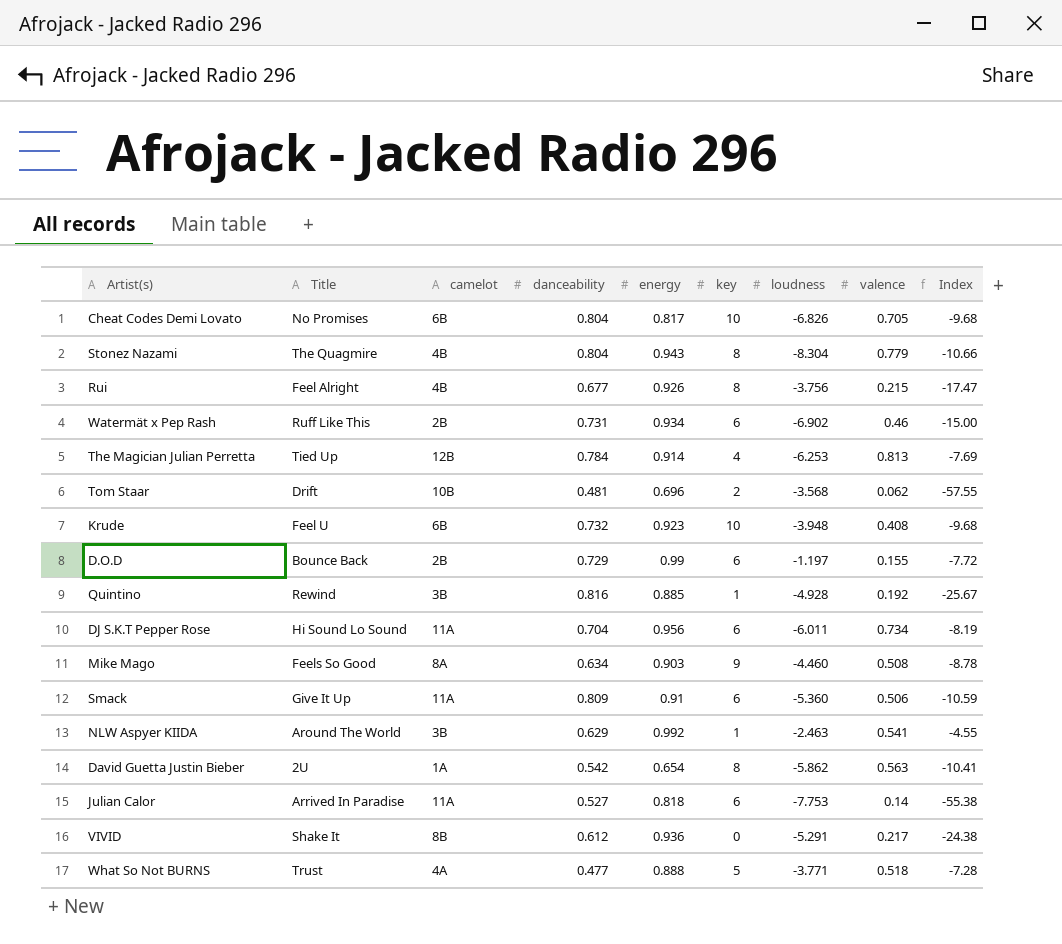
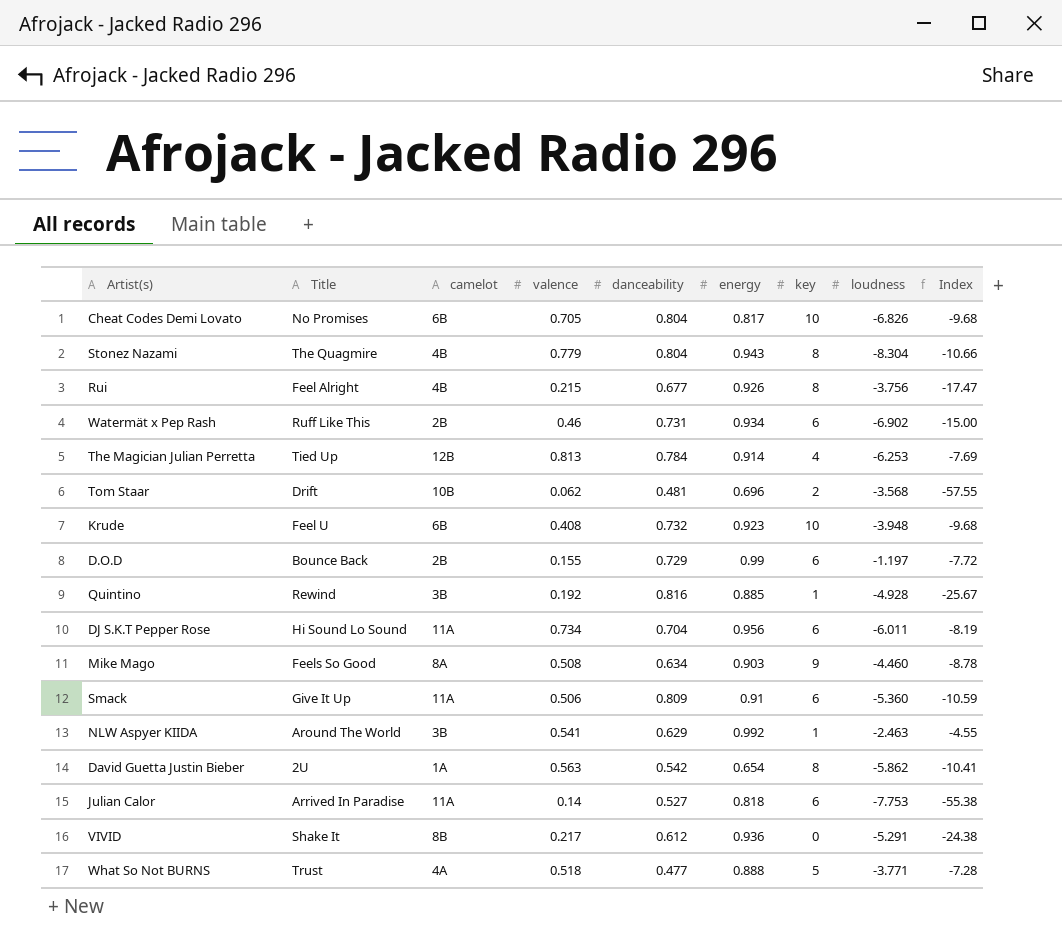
column valence | position: 8 -> 4

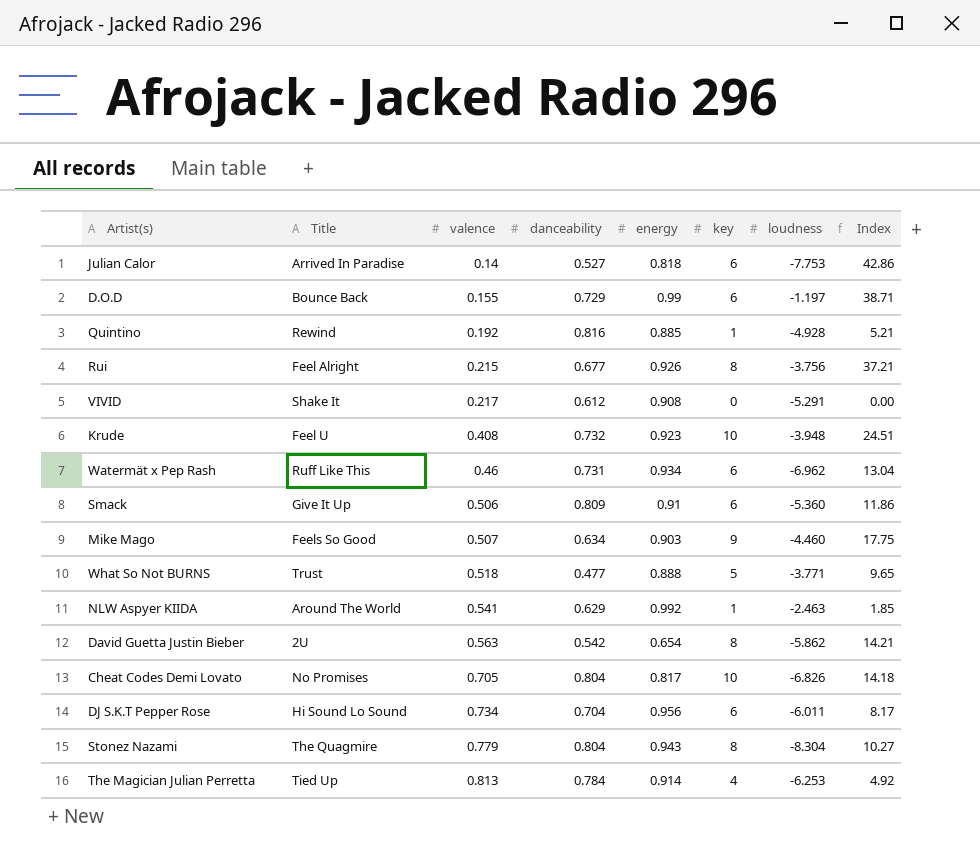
row order: none -> valence ascending
column camelot | position: 3 -> none
column Index | formula: [loudness] / [valence] -> [key] / [valence]
row Tom Staar: Drift | 10B | 0.062 | 0.481 | 0.696 | 2 | -3.568 | -57.55 -> none
VIVID | energy: 0.936 -> 0.908
Watermät x Pep Rash | loudness: -6.902 -> -6.962
Mike Mago | valence: 0.508 -> 0.507

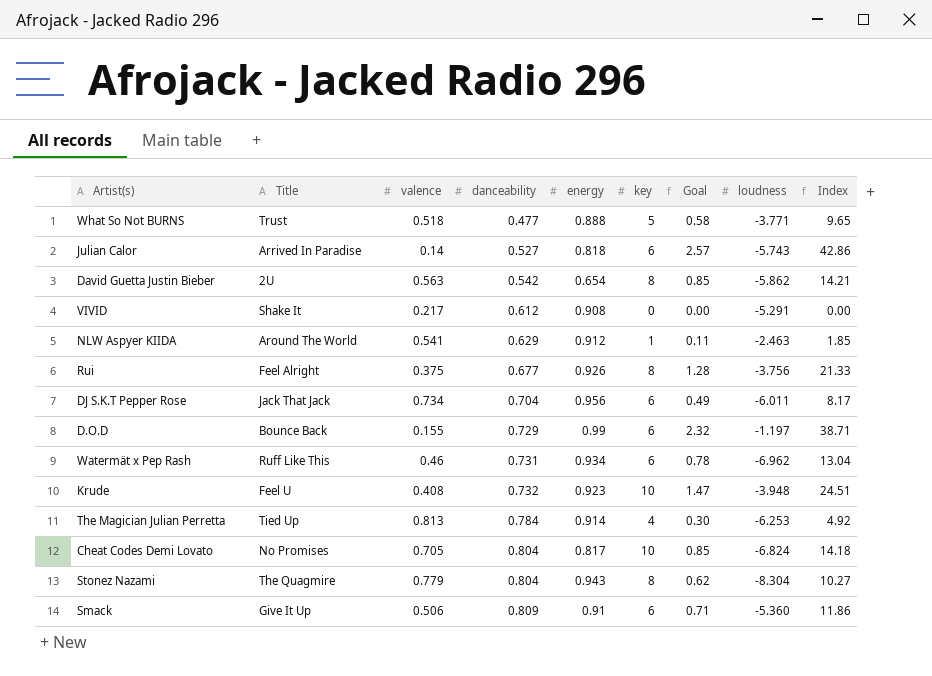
row order: valence ascending -> danceability ascending
column Goal | formula: none -> [Index] * 0.06
row Quintino: Rewind | 0.192 | 0.816 | 0.885 | 1 | -4.928 | 5.21 -> none
row Mike Mago: Feels So Good | 0.507 | 0.634 | 0.903 | 9 | -4.460 | 17.75 -> none
Julian Calor | loudness: -7.753 -> -5.743
NLW Aspyer KIIDA | energy: 0.992 -> 0.912
Rui | valence: 0.215 -> 0.375
Rui | Index: 37.21 -> 21.33
DJ S.K.T Pepper Rose | Title: Hi Sound Lo Sound -> Jack That Jack
Cheat Codes Demi Lovato | loudness: -6.826 -> -6.824

